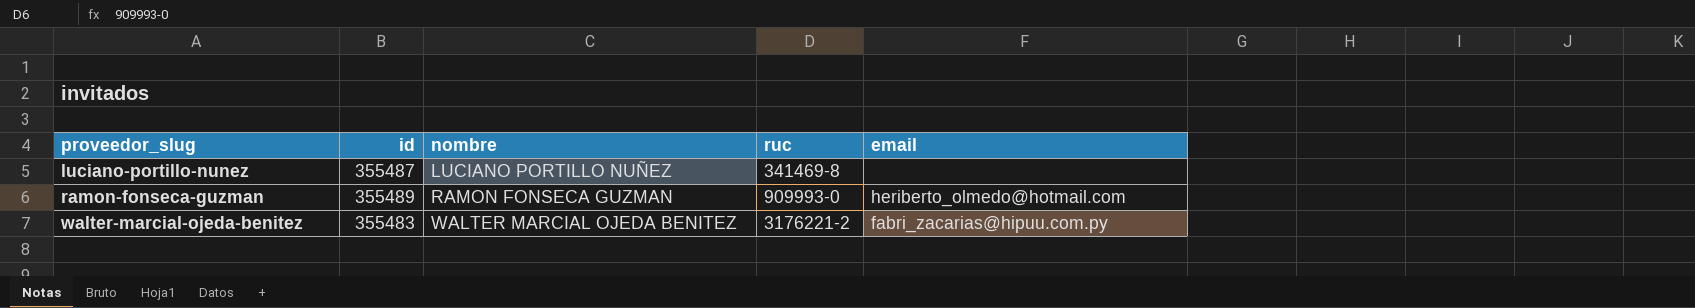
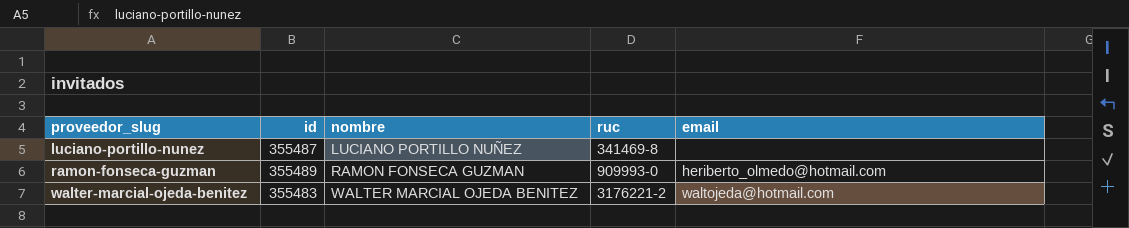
walter-marcial-ojeda-benitez | email: fabri_zacarias@hipuu.com.py -> waltojeda@hotmail.com

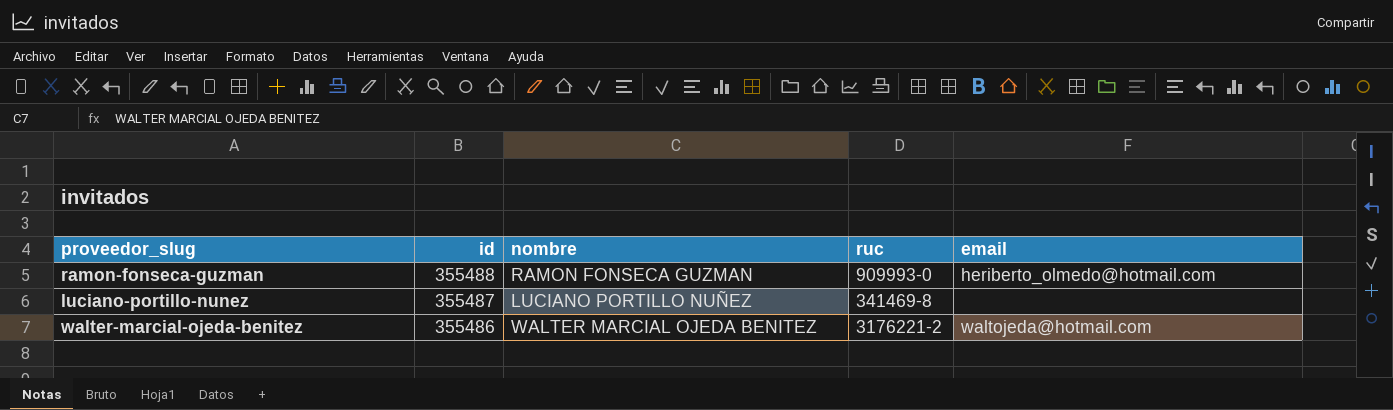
row order: proveedor_slug ascending -> id descending
ramon-fonseca-guzman | id: 355489 -> 355488
walter-marcial-ojeda-benitez | id: 355483 -> 355486

